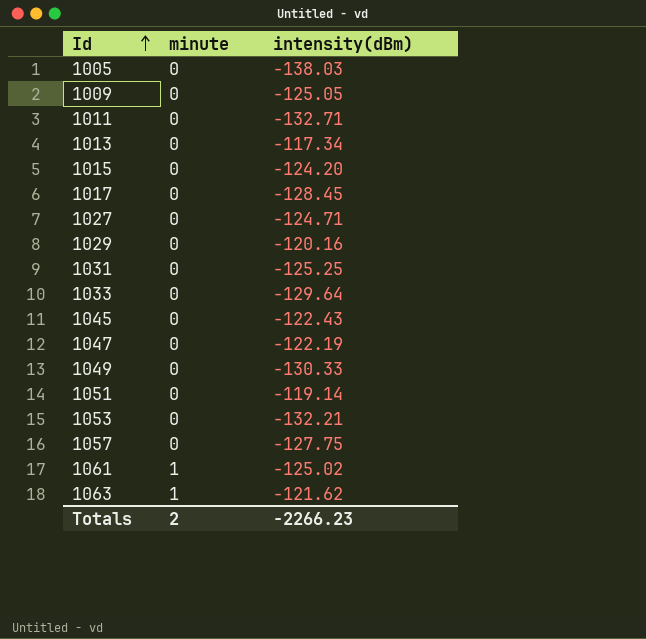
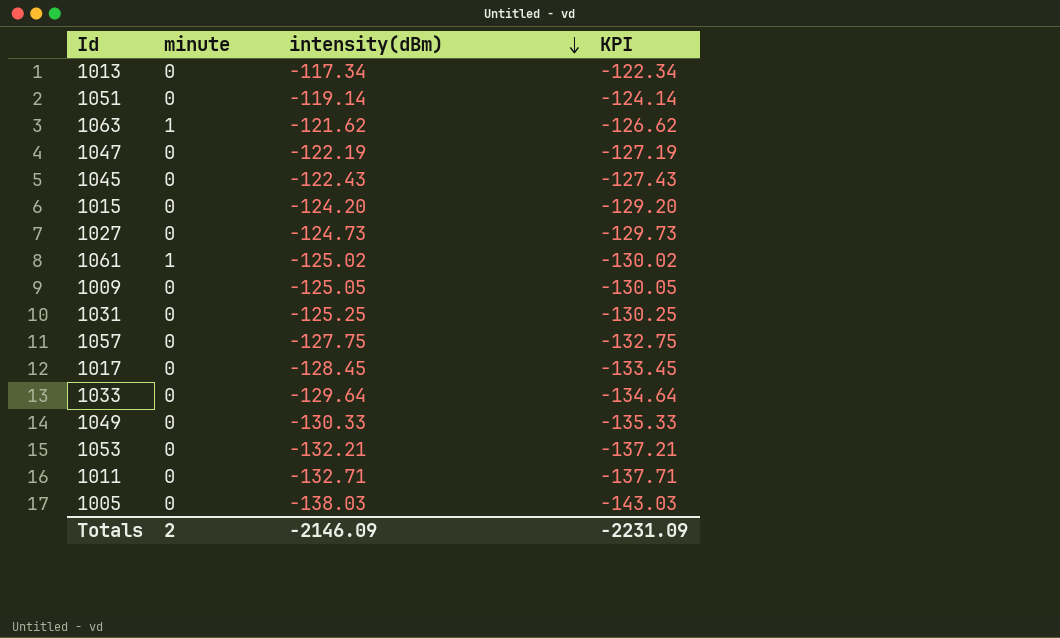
row order: Id ascending -> intensity(dBm) descending
column KPI | formula: none -> [intensity(dBm)] - 5
row 1029: 0 | -120.16 -> none
1027 | intensity(dBm): -124.71 -> -124.73
Totals | intensity(dBm): -2266.23 -> -2146.09

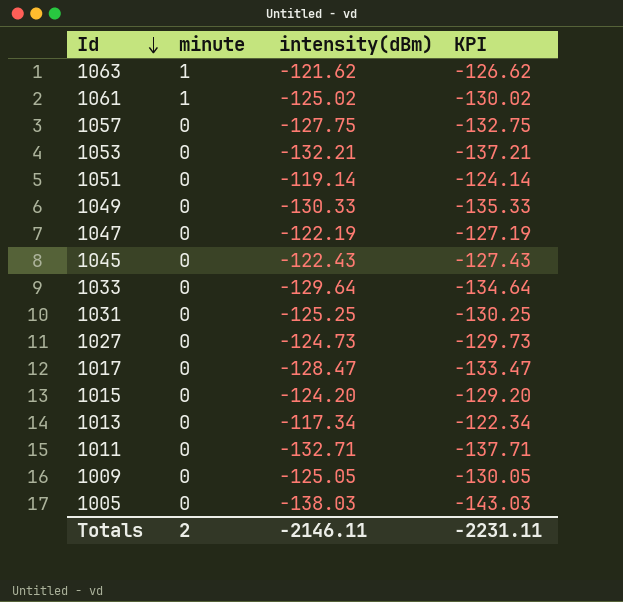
row order: intensity(dBm) descending -> Id descending
1017 | intensity(dBm): -128.45 -> -128.47
1017 | KPI: -133.45 -> -133.47
Totals | intensity(dBm): -2146.09 -> -2146.11
Totals | KPI: -2231.09 -> -2231.11

